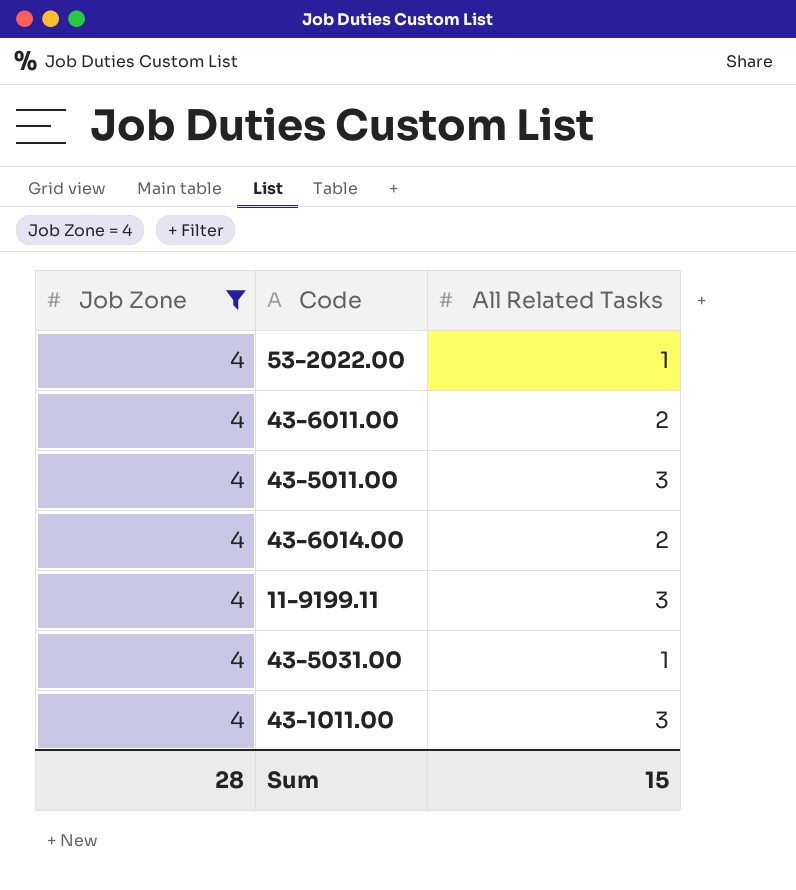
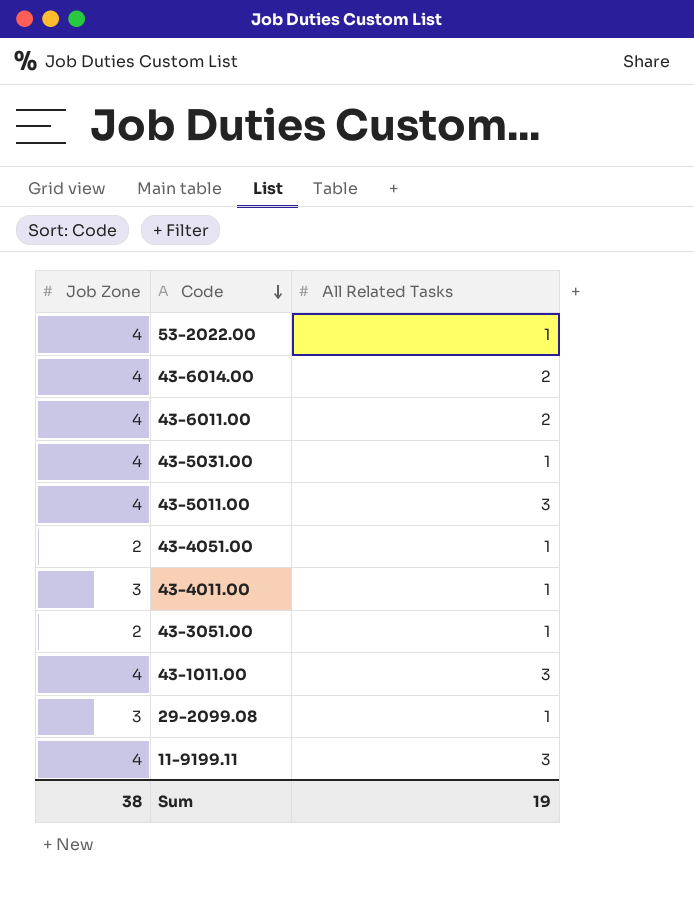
filter: Job Zone = 4 -> none
row order: none -> Code descending
Sum | Job Zone: 28 -> 38
Sum | All Related Tasks: 15 -> 19

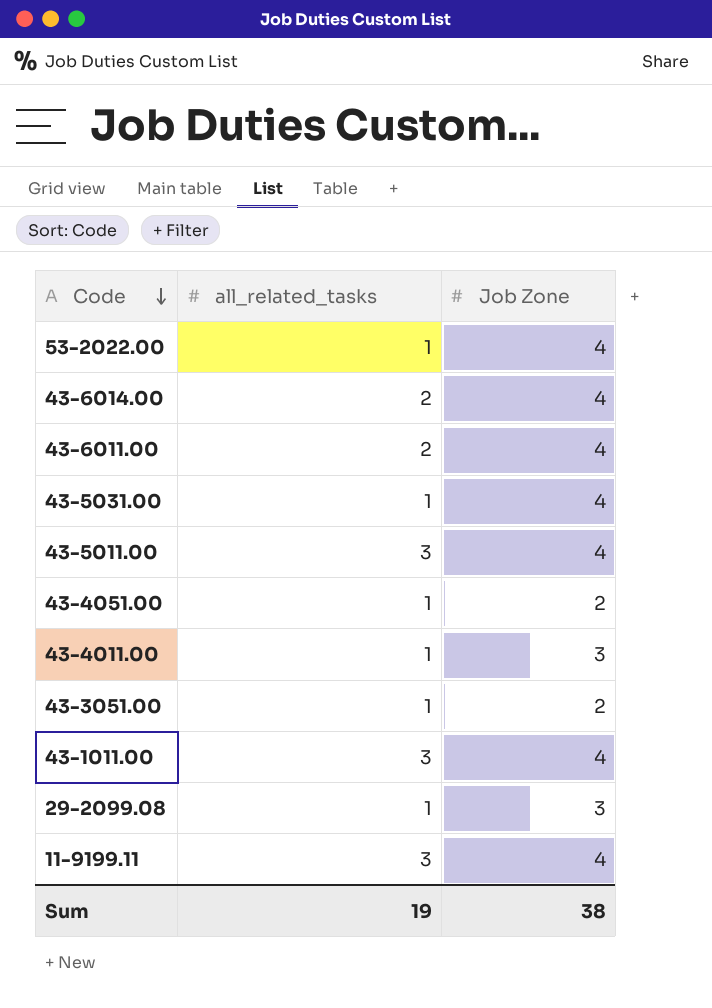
column name: All Related Tasks -> all_related_tasks
column Job Zone | position: 1 -> 3

